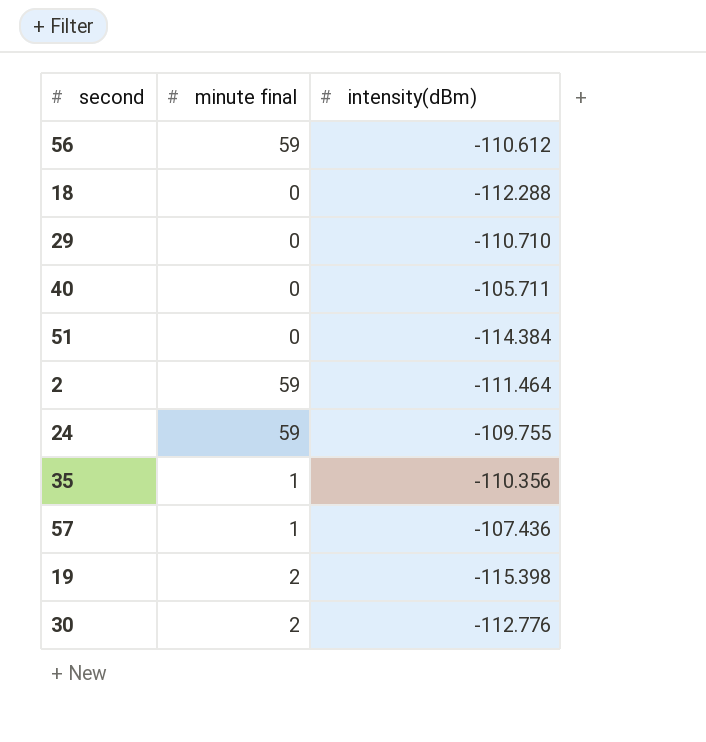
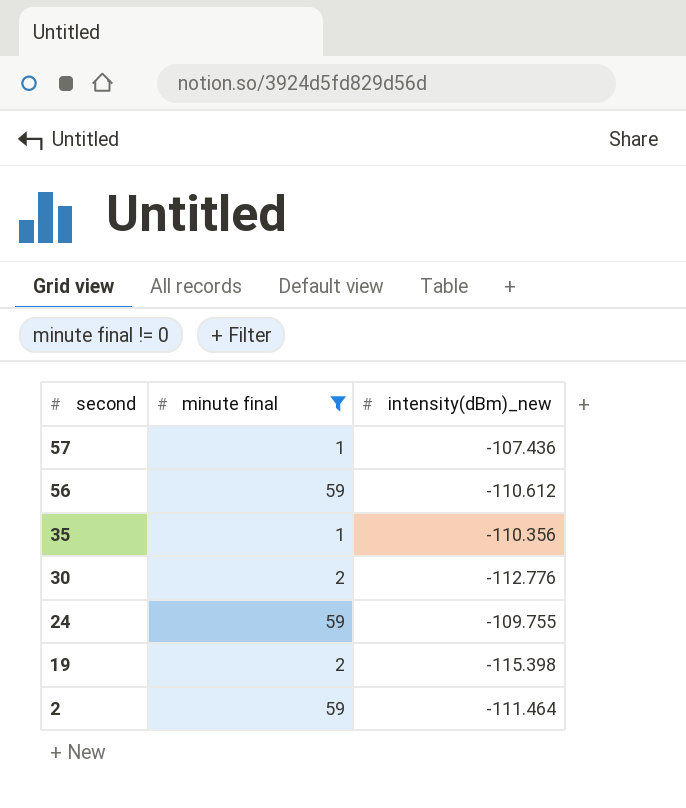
filter: none -> minute final != 0
row order: none -> second descending
column name: intensity(dBm) -> intensity(dBm)_new

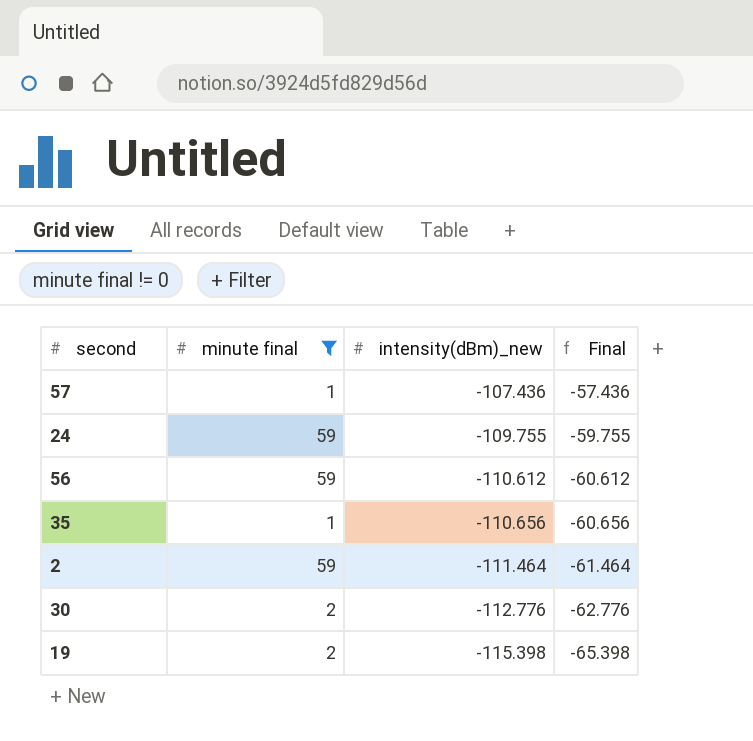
row order: second descending -> intensity(dBm)_new descending
column Final | formula: none -> [intensity(dBm)_new] + 50
35 | intensity(dBm)_new: -110.356 -> -110.656

